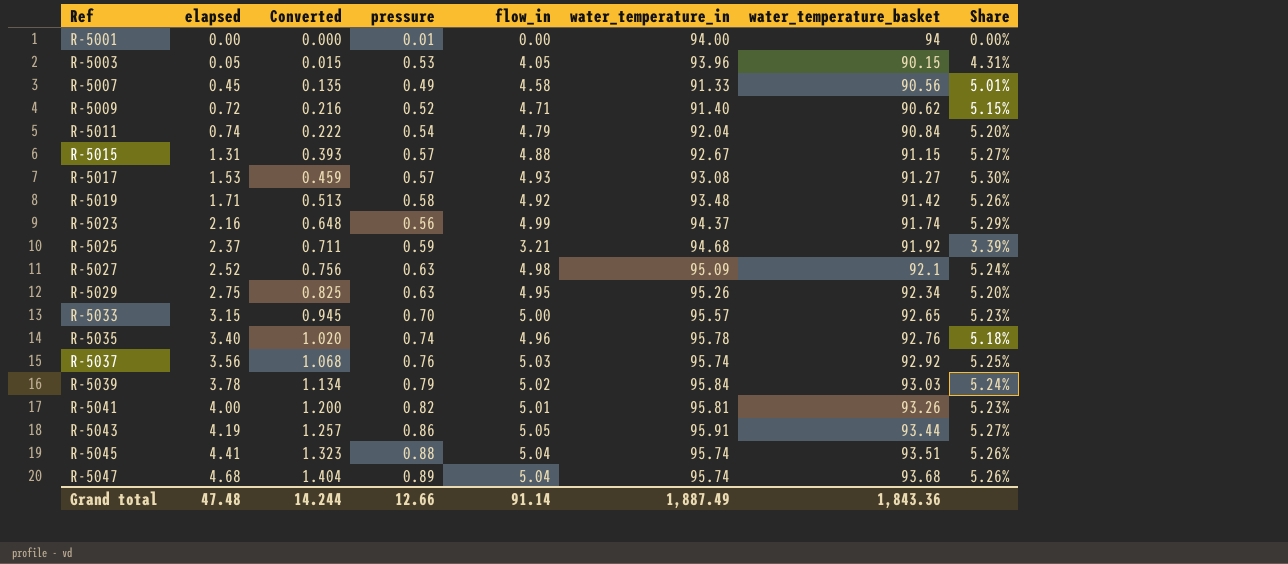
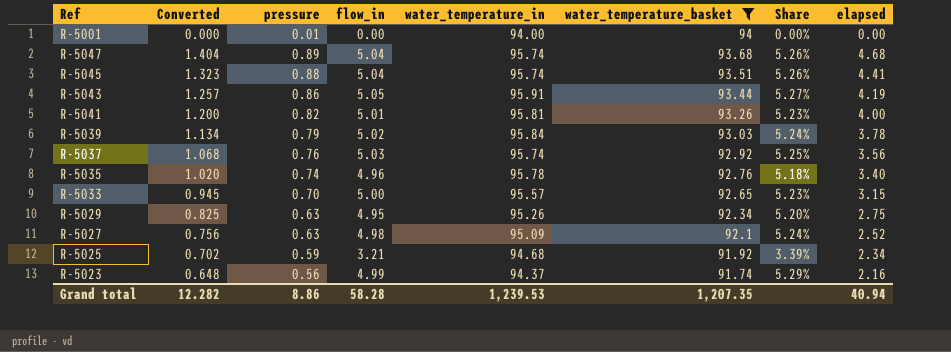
filter: none -> water_temperature_basket >= 91.74
row order: Ref ascending -> water_temperature_basket descending
column elapsed | position: 2 -> 8
R-5025 | Converted: 0.711 -> 0.702
R-5025 | elapsed: 2.37 -> 2.34
Grand total | Converted: 14.244 -> 12.282
Grand total | pressure: 12.66 -> 8.86
Grand total | flow_in: 91.14 -> 58.28
Grand total | water_temperature_in: 1,887.49 -> 1,239.53
Grand total | water_temperature_basket: 1,843.36 -> 1,207.35
Grand total | elapsed: 47.48 -> 40.94

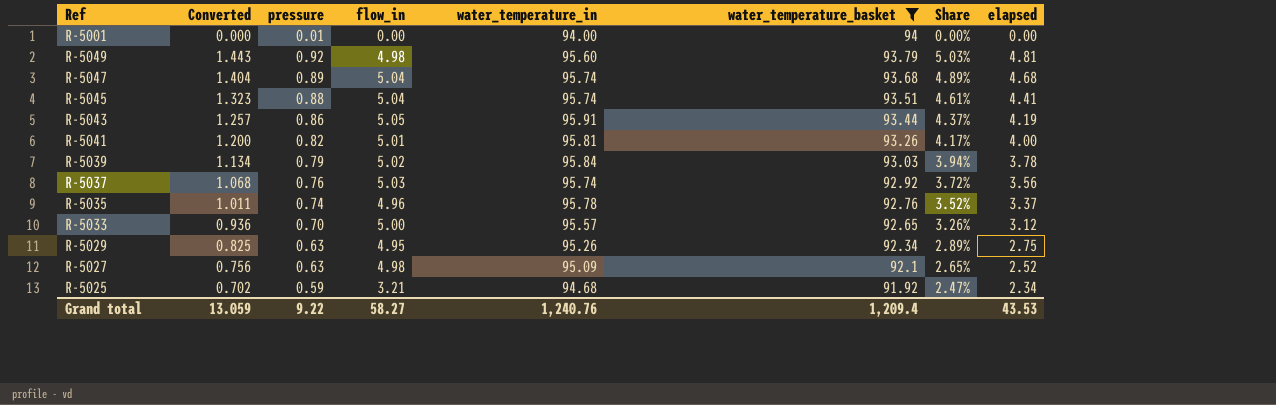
column Share | formula: [flow_in] / [water_temperature_in] -> [elapsed] / [water_temperature_in]
row R-5023: 0.648 | 0.56 | 4.99 | 94.37 | 91.74 | 5.29% | 2.16 -> none
row R-5049: none -> 1.443 | 0.92 | 4.98 | 95.60 | 93.79 | 5.03% | 4.81
R-5035 | Converted: 1.020 -> 1.011
R-5035 | elapsed: 3.40 -> 3.37
R-5033 | Converted: 0.945 -> 0.936
R-5033 | elapsed: 3.15 -> 3.12
Grand total | Converted: 12.282 -> 13.059
Grand total | pressure: 8.86 -> 9.22
Grand total | flow_in: 58.28 -> 58.27
Grand total | water_temperature_in: 1,239.53 -> 1,240.76
Grand total | water_temperature_basket: 1,207.35 -> 1,209.4
Grand total | elapsed: 40.94 -> 43.53

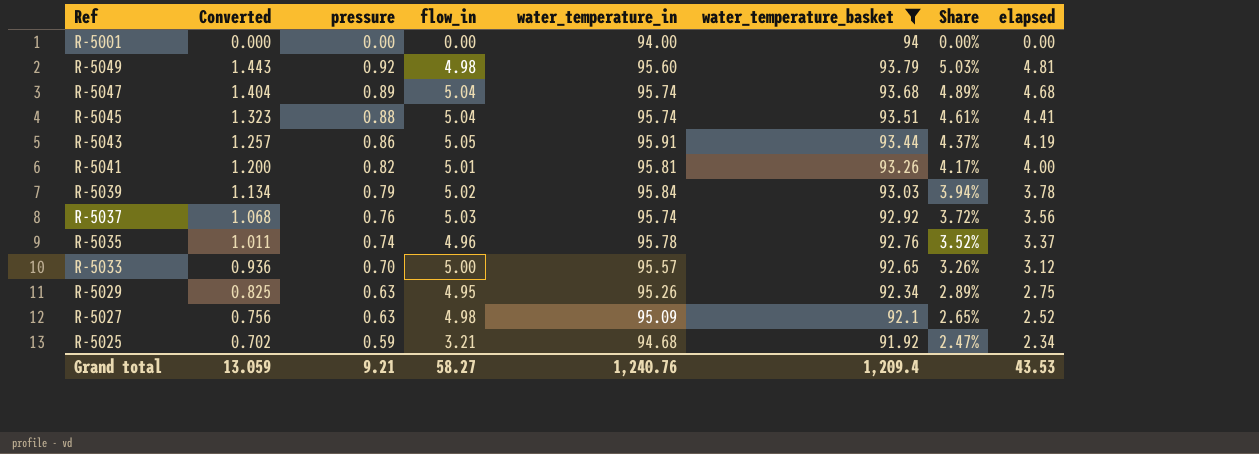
R-5001 | pressure: 0.01 -> 0.00
Grand total | pressure: 9.22 -> 9.21

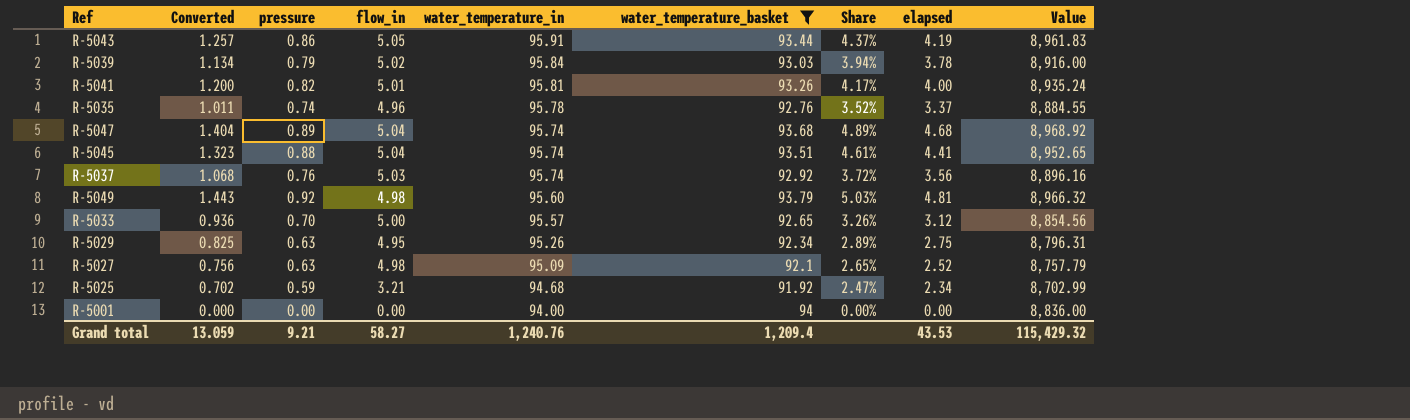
row order: water_temperature_basket descending -> water_temperature_in descending
column Value | formula: none -> [water_temperature_in] * [water_temperature_basket]

